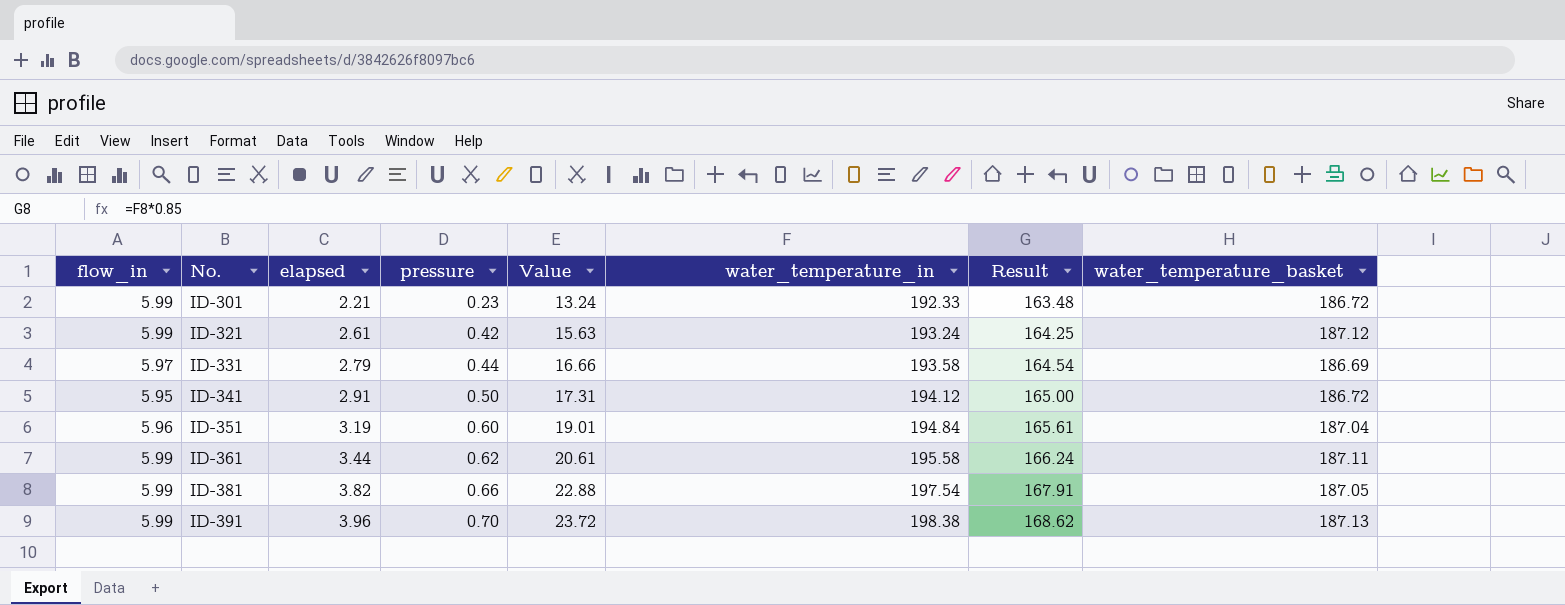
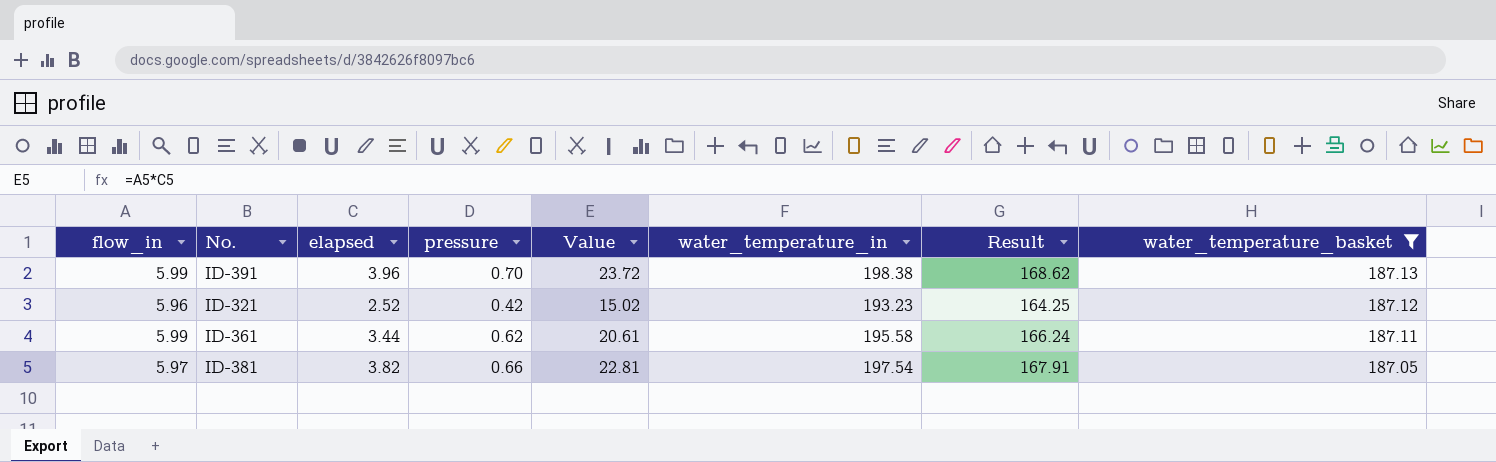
filter: none -> water_temperature_basket >= 187.05
row order: No. ascending -> water_temperature_basket descending
ID-321 | flow_in: 5.99 -> 5.96
ID-321 | elapsed: 2.61 -> 2.52
ID-321 | Value: 15.63 -> 15.02
ID-321 | water_temperature_in: 193.24 -> 193.23
ID-381 | flow_in: 5.99 -> 5.97
ID-381 | Value: 22.88 -> 22.81

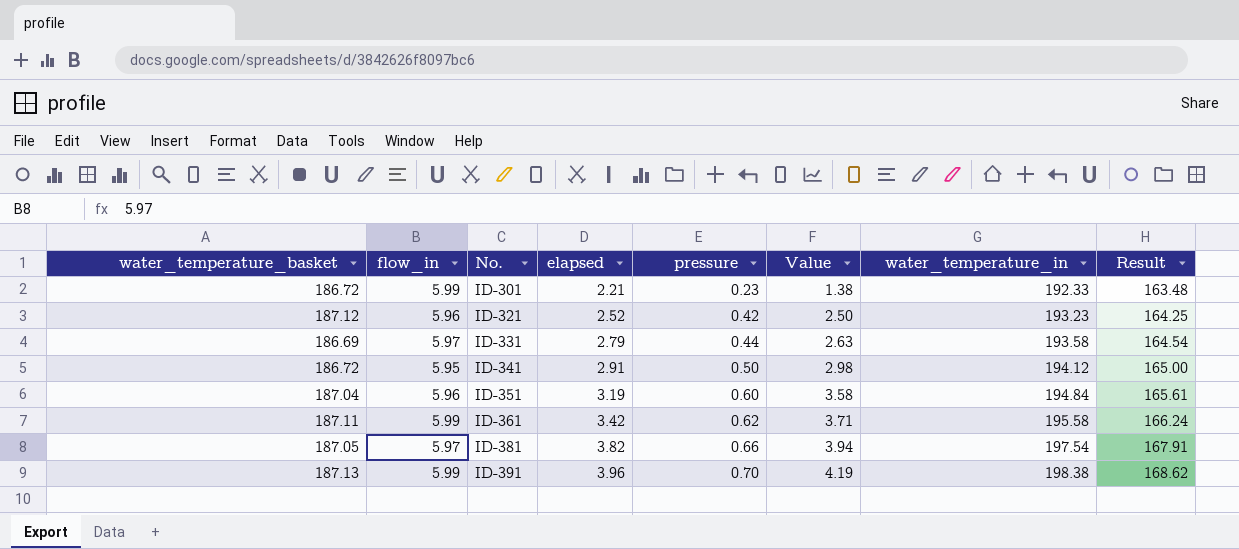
filter: water_temperature_basket >= 187.05 -> none
row order: water_temperature_basket descending -> No. ascending
column water_temperature_basket | position: 8 -> 1
column Value | formula: [flow_in] * [elapsed] -> [flow_in] * [pressure]
ID-361 | elapsed: 3.44 -> 3.42

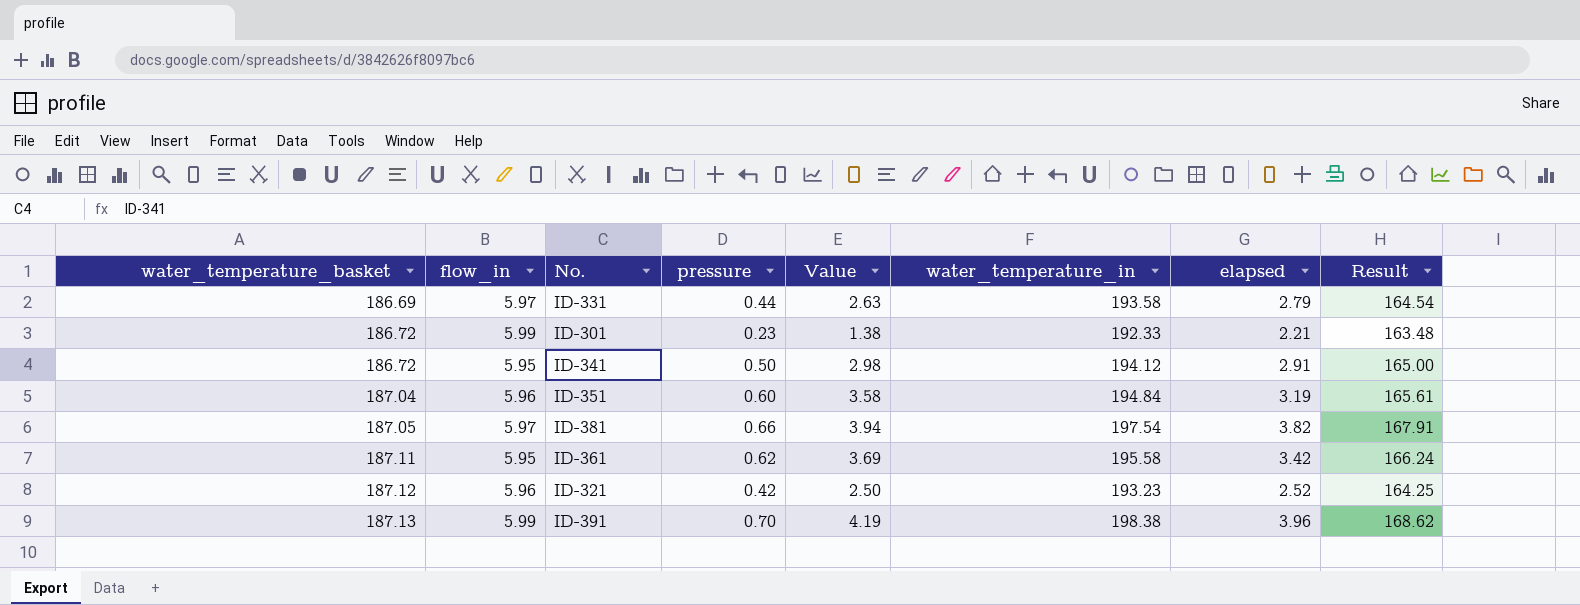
row order: No. ascending -> water_temperature_basket ascending
column elapsed | position: 4 -> 7
ID-361 | flow_in: 5.99 -> 5.95
ID-361 | Value: 3.71 -> 3.69

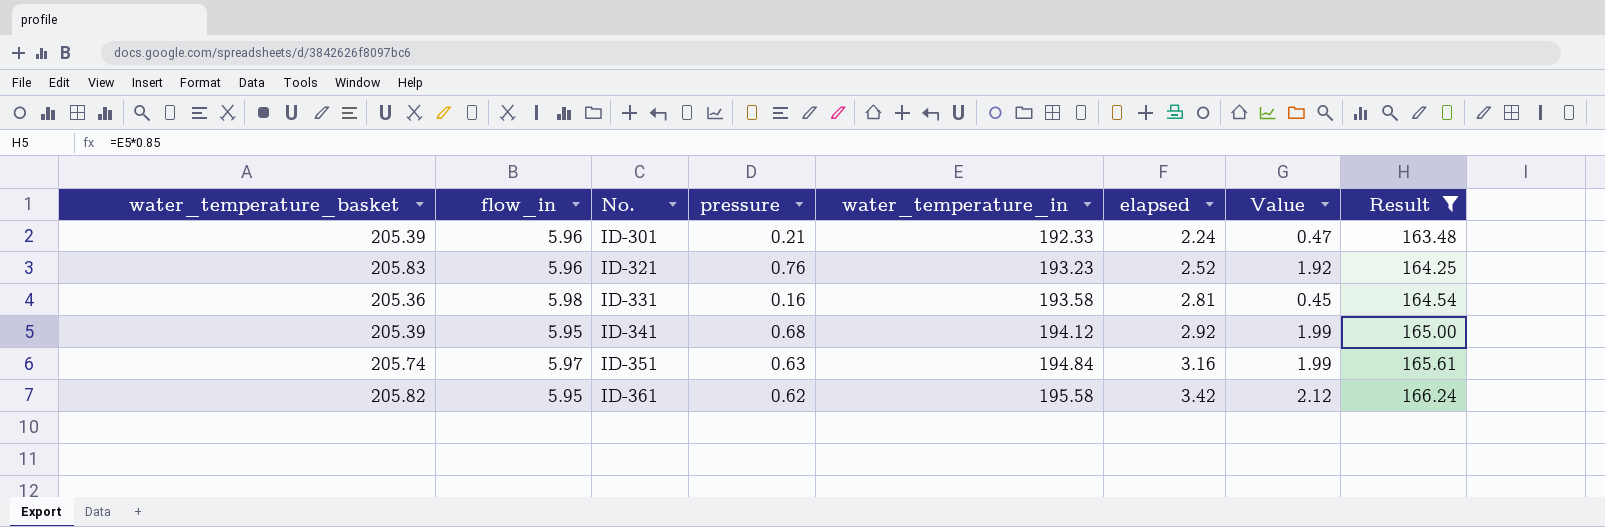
filter: none -> Result <= 166.24
row order: water_temperature_basket ascending -> No. ascending
column Value | formula: [flow_in] * [pressure] -> [pressure] * [elapsed]
column Value | position: 5 -> 7
ID-301 | water_temperature_basket: 186.72 -> 205.39
ID-301 | flow_in: 5.99 -> 5.96
ID-301 | pressure: 0.23 -> 0.21
ID-301 | elapsed: 2.21 -> 2.24
ID-321 | water_temperature_basket: 187.12 -> 205.83
ID-321 | pressure: 0.42 -> 0.76
ID-331 | water_temperature_basket: 186.69 -> 205.36
ID-331 | flow_in: 5.97 -> 5.98
ID-331 | pressure: 0.44 -> 0.16
ID-331 | elapsed: 2.79 -> 2.81
ID-341 | water_temperature_basket: 186.72 -> 205.39
ID-341 | pressure: 0.50 -> 0.68
ID-341 | elapsed: 2.91 -> 2.92
ID-351 | water_temperature_basket: 187.04 -> 205.74
ID-351 | flow_in: 5.96 -> 5.97
ID-351 | pressure: 0.60 -> 0.63
ID-351 | elapsed: 3.19 -> 3.16
ID-361 | water_temperature_basket: 187.11 -> 205.82

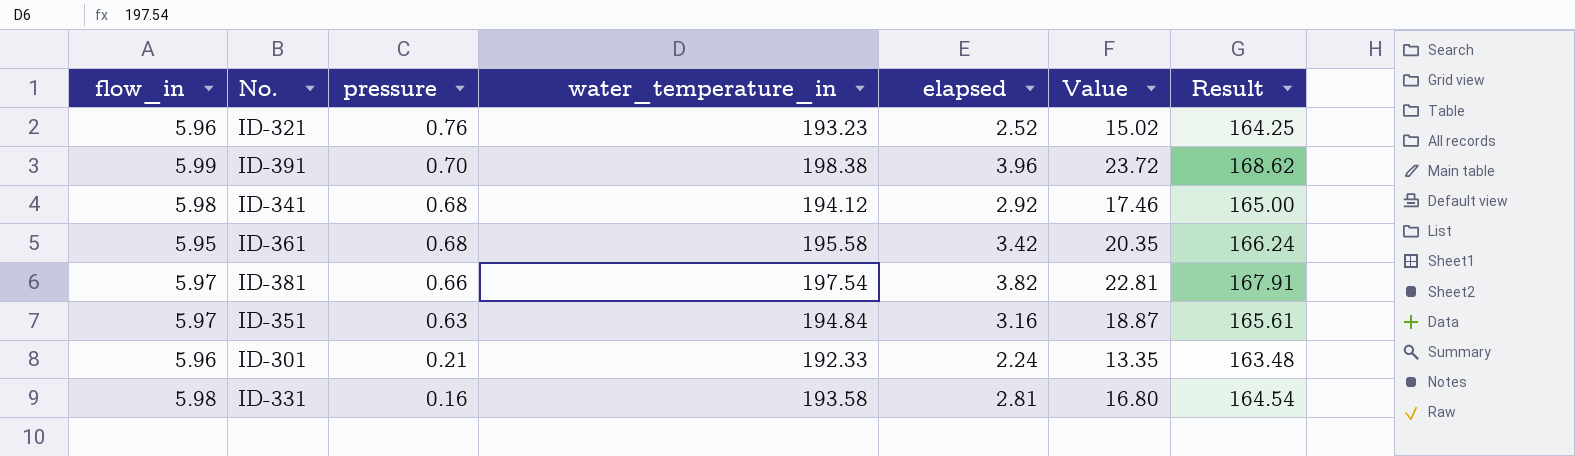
filter: Result <= 166.24 -> none
row order: No. ascending -> pressure descending
column water_temperature_basket | position: 1 -> none
column Value | formula: [pressure] * [elapsed] -> [flow_in] * [elapsed]
ID-341 | flow_in: 5.95 -> 5.98
ID-361 | pressure: 0.62 -> 0.68

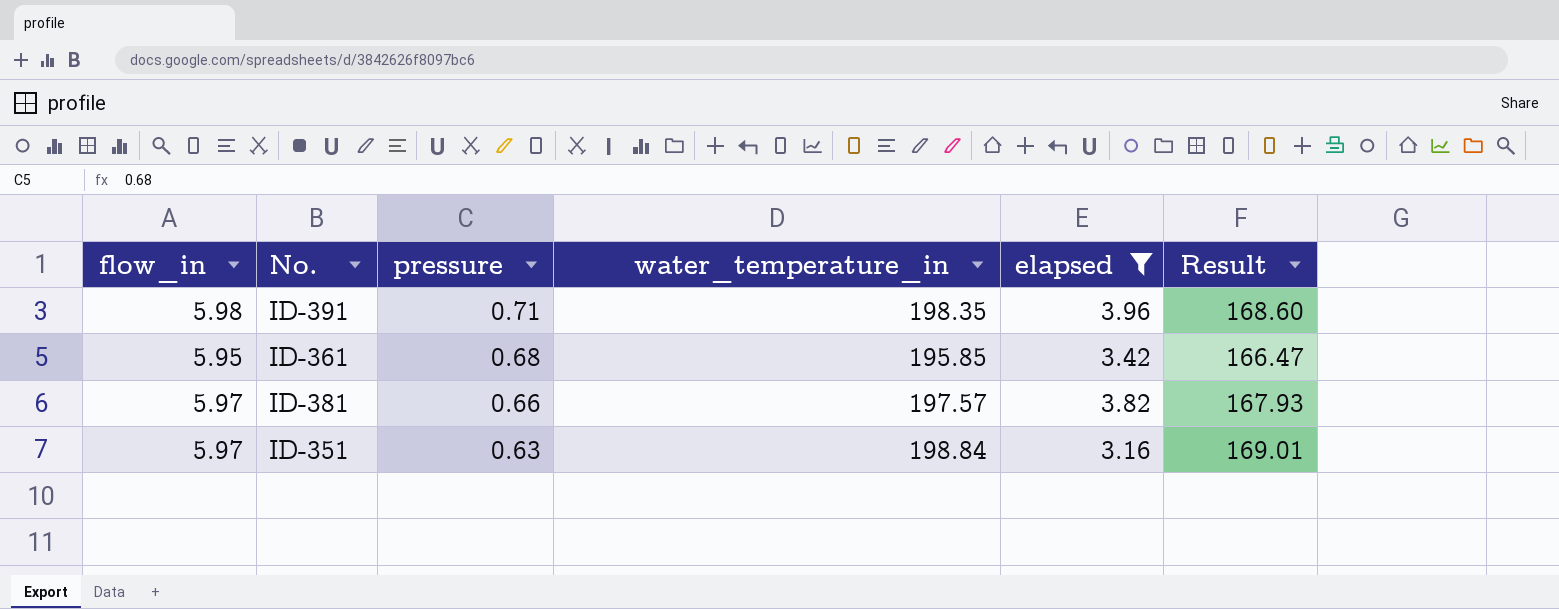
filter: none -> elapsed >= 3.16
column Value | formula: [flow_in] * [elapsed] -> none
ID-391 | flow_in: 5.99 -> 5.98
ID-391 | pressure: 0.70 -> 0.71
ID-391 | water_temperature_in: 198.38 -> 198.35
ID-391 | Result: 168.62 -> 168.60
ID-361 | water_temperature_in: 195.58 -> 195.85
ID-361 | Result: 166.24 -> 166.47
ID-381 | water_temperature_in: 197.54 -> 197.57
ID-381 | Result: 167.91 -> 167.93
ID-351 | water_temperature_in: 194.84 -> 198.84
ID-351 | Result: 165.61 -> 169.01

